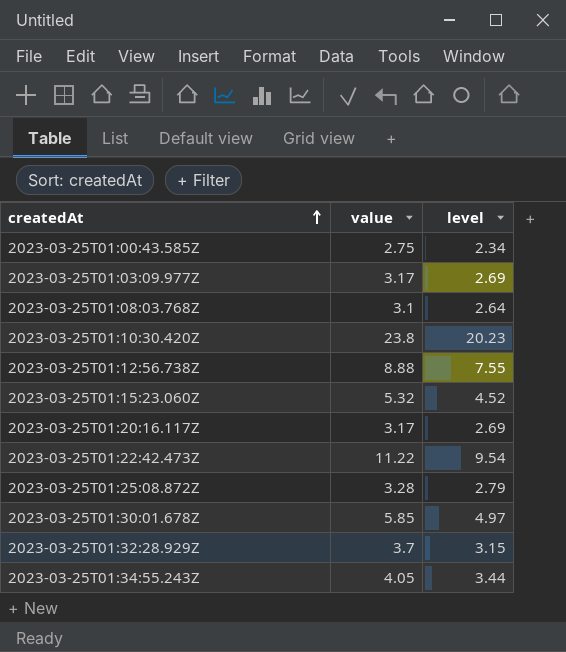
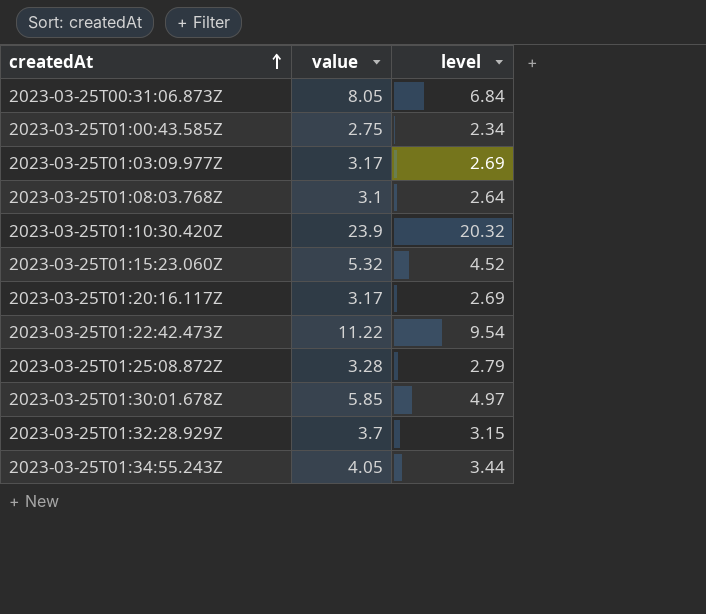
row 2023-03-25T01:12:56.738Z: 8.88 | 7.55 -> none
row 2023-03-25T00:31:06.873Z: none -> 8.05 | 6.84
2023-03-25T01:10:30.420Z | value: 23.8 -> 23.9
2023-03-25T01:10:30.420Z | level: 20.23 -> 20.32

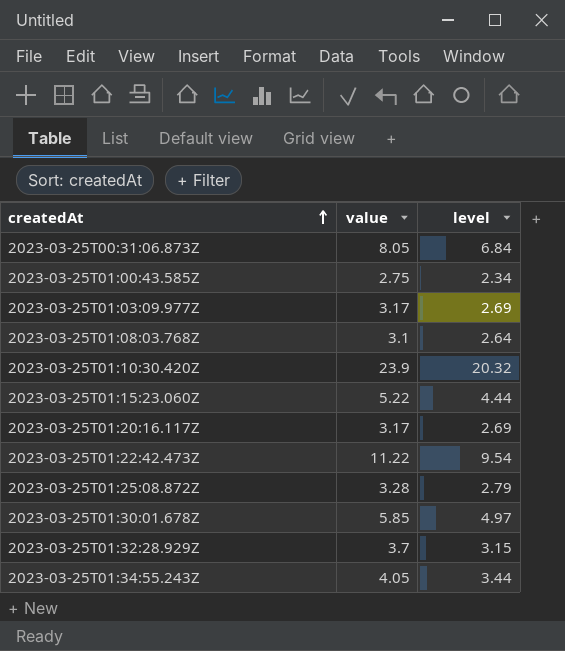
2023-03-25T01:15:23.060Z | value: 5.32 -> 5.22
2023-03-25T01:15:23.060Z | level: 4.52 -> 4.44

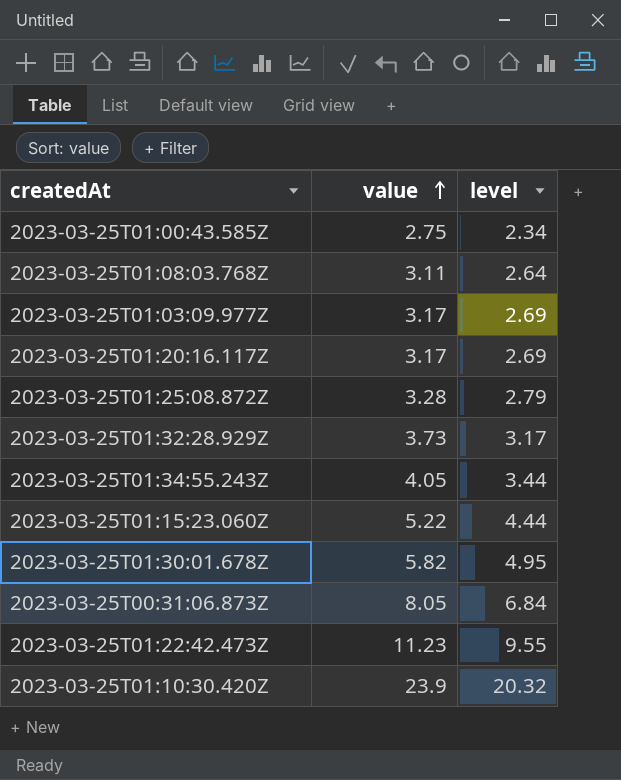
row order: createdAt ascending -> value ascending
2023-03-25T01:08:03.768Z | value: 3.1 -> 3.11
2023-03-25T01:32:28.929Z | value: 3.7 -> 3.73
2023-03-25T01:32:28.929Z | level: 3.15 -> 3.17
2023-03-25T01:30:01.678Z | value: 5.85 -> 5.82
2023-03-25T01:30:01.678Z | level: 4.97 -> 4.95
2023-03-25T01:22:42.473Z | value: 11.22 -> 11.23
2023-03-25T01:22:42.473Z | level: 9.54 -> 9.55

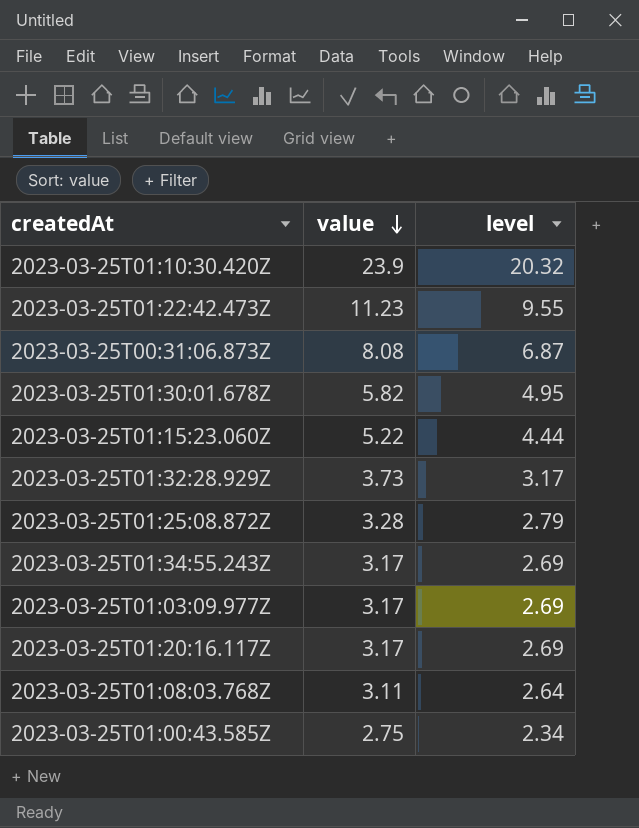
row order: value ascending -> value descending
2023-03-25T00:31:06.873Z | value: 8.05 -> 8.08
2023-03-25T00:31:06.873Z | level: 6.84 -> 6.87
2023-03-25T01:34:55.243Z | value: 4.05 -> 3.17
2023-03-25T01:34:55.243Z | level: 3.44 -> 2.69

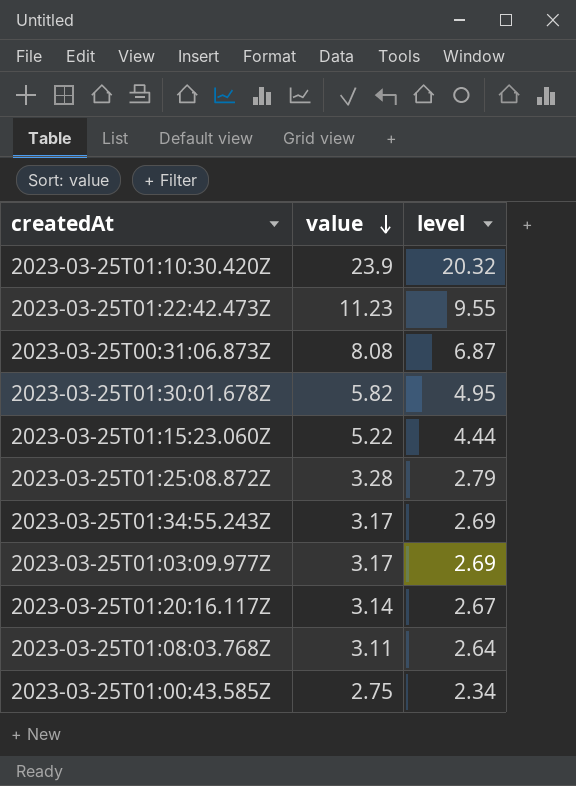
row 2023-03-25T01:32:28.929Z: 3.73 | 3.17 -> none
2023-03-25T01:20:16.117Z | value: 3.17 -> 3.14
2023-03-25T01:20:16.117Z | level: 2.69 -> 2.67

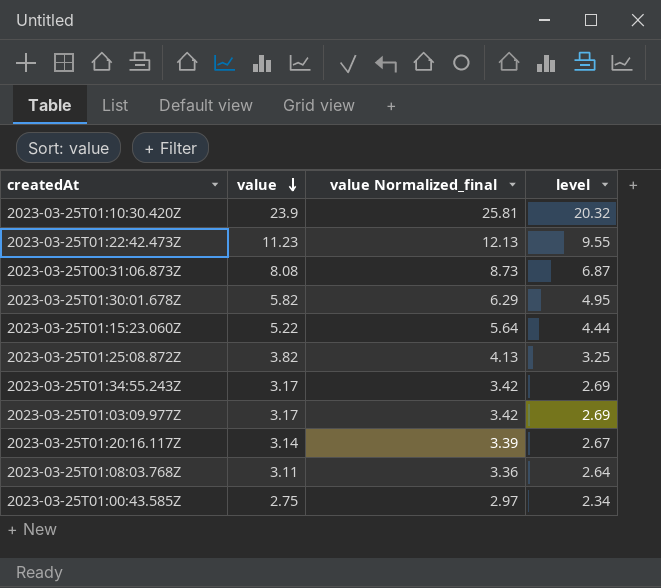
column value Normalized_final | formula: none -> [value] * 1.08
2023-03-25T01:25:08.872Z | value: 3.28 -> 3.82
2023-03-25T01:25:08.872Z | level: 2.79 -> 3.25

